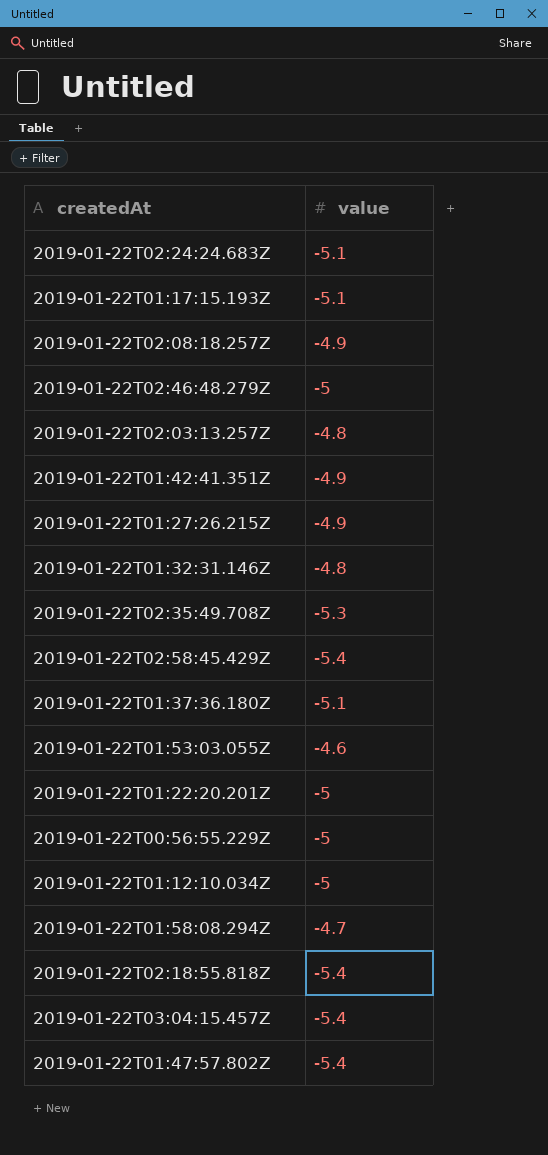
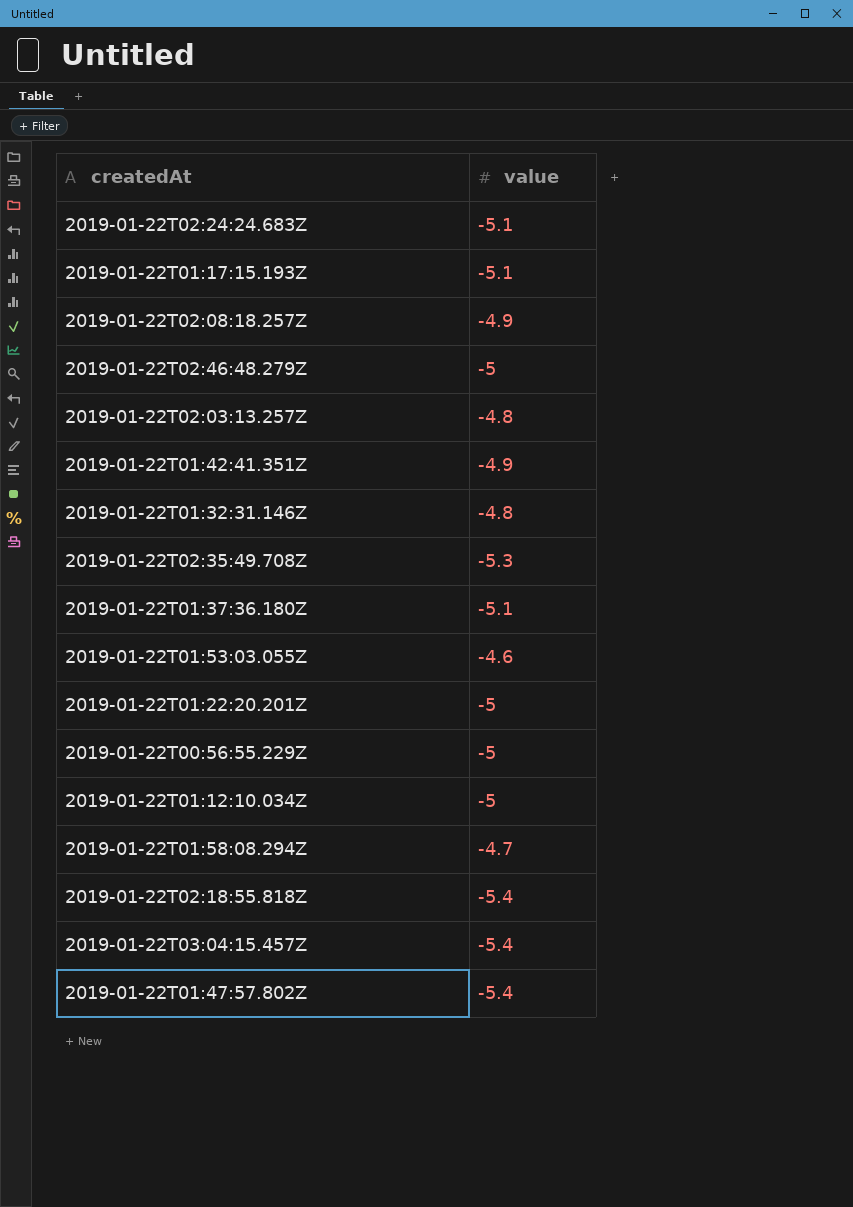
row 2019-01-22T01:27:26.215Z: -4.9 -> none
row 2019-01-22T02:58:45.429Z: -5.4 -> none

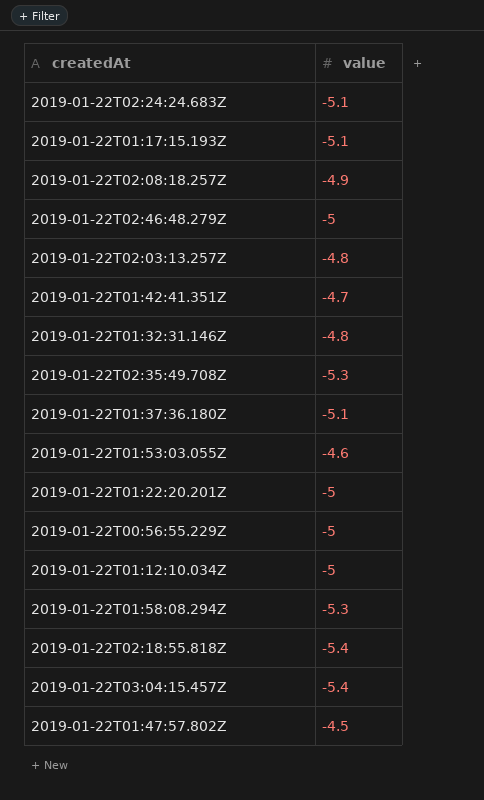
2019-01-22T01:42:41.351Z | value: -4.9 -> -4.7
2019-01-22T01:58:08.294Z | value: -4.7 -> -5.3
2019-01-22T01:47:57.802Z | value: -5.4 -> -4.5

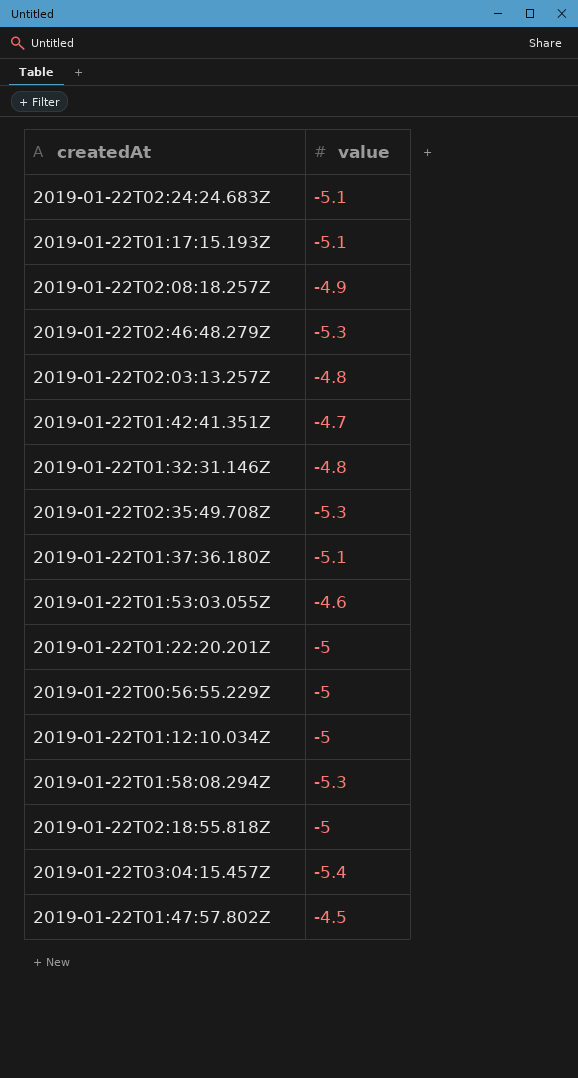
2019-01-22T02:46:48.279Z | value: -5 -> -5.3
2019-01-22T02:18:55.818Z | value: -5.4 -> -5

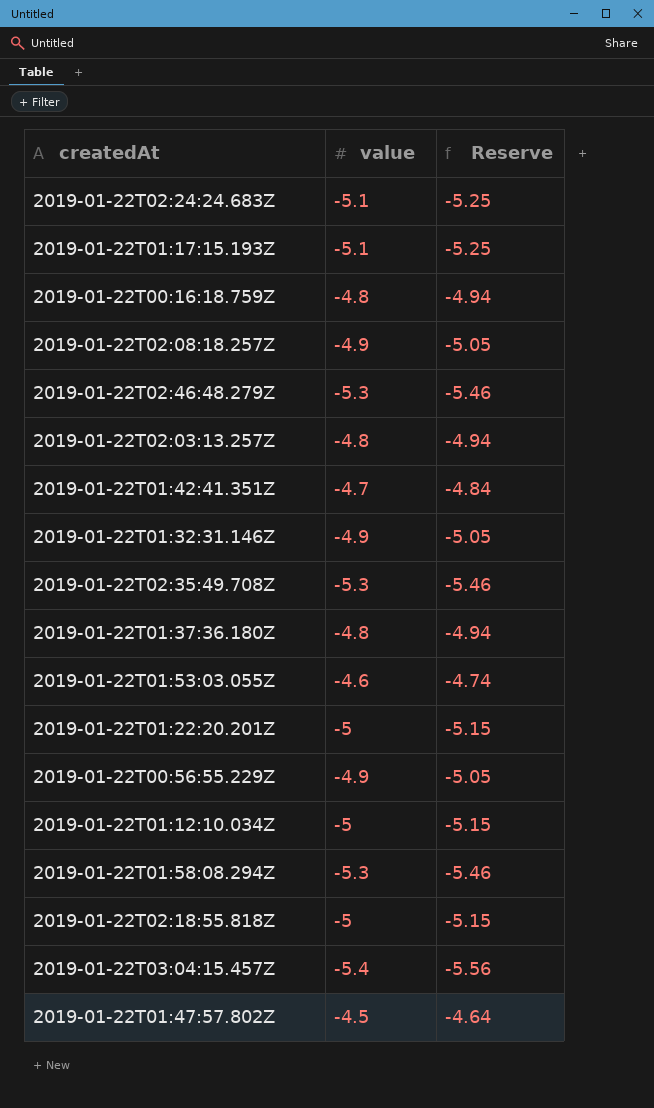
column Reserve | formula: none -> [value] * 1.03
row 2019-01-22T00:16:18.759Z: none -> -4.8 | -4.94
2019-01-22T01:32:31.146Z | value: -4.8 -> -4.9
2019-01-22T01:37:36.180Z | value: -5.1 -> -4.8
2019-01-22T00:56:55.229Z | value: -5 -> -4.9

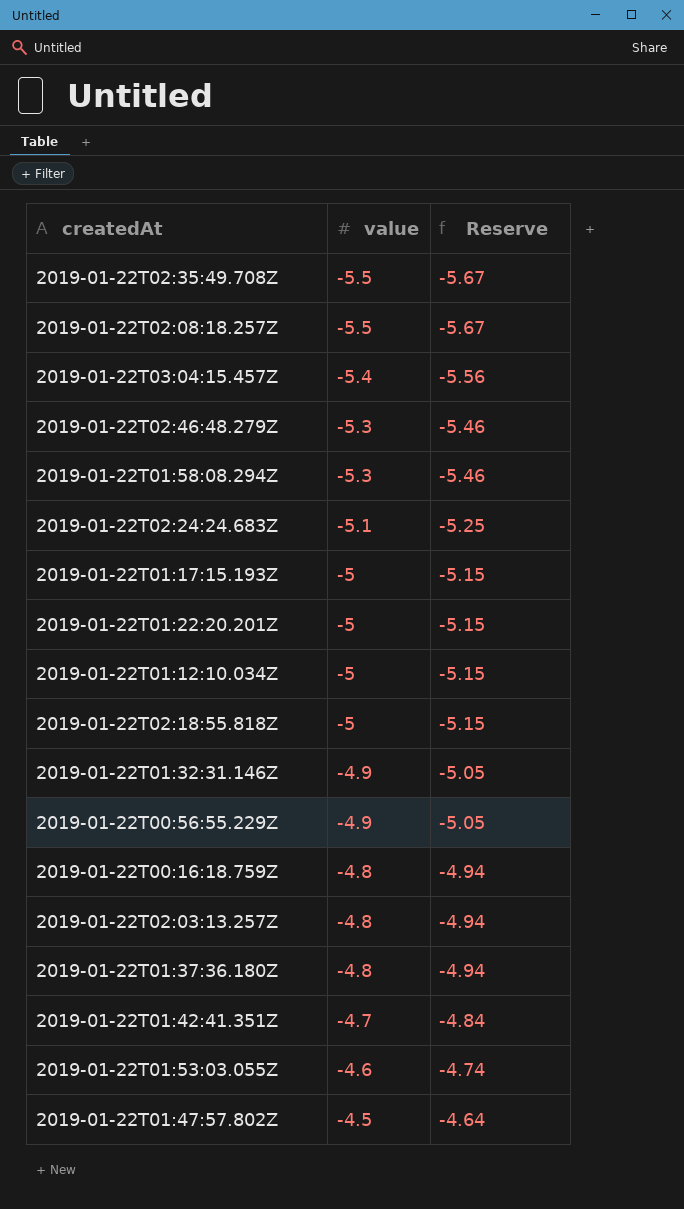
row order: none -> value ascending
2019-01-22T02:35:49.708Z | value: -5.3 -> -5.5
2019-01-22T02:35:49.708Z | Reserve: -5.46 -> -5.67
2019-01-22T02:08:18.257Z | value: -4.9 -> -5.5
2019-01-22T02:08:18.257Z | Reserve: -5.05 -> -5.67
2019-01-22T01:17:15.193Z | value: -5.1 -> -5
2019-01-22T01:17:15.193Z | Reserve: -5.25 -> -5.15

